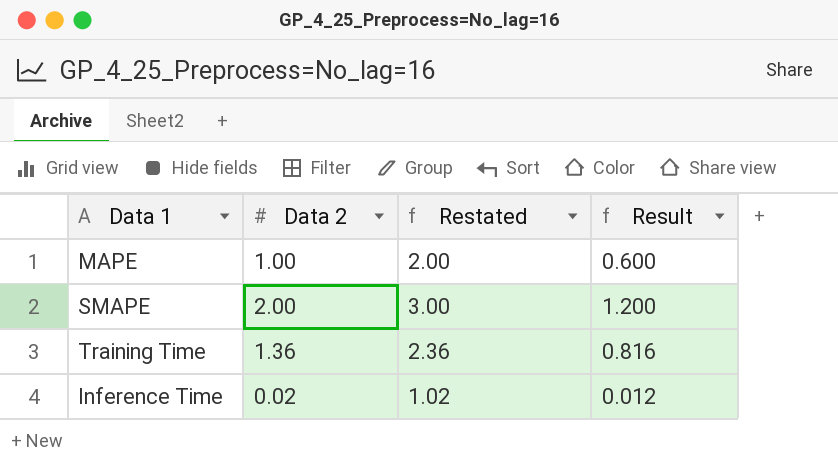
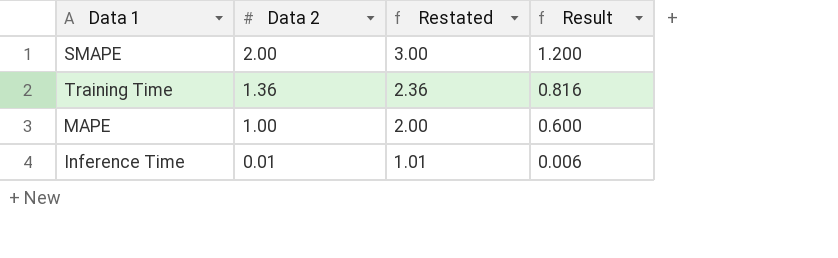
row order: none -> Data 2 descending
Inference Time | Data 2: 0.02 -> 0.01
Inference Time | Restated: 1.02 -> 1.01
Inference Time | Result: 0.012 -> 0.006

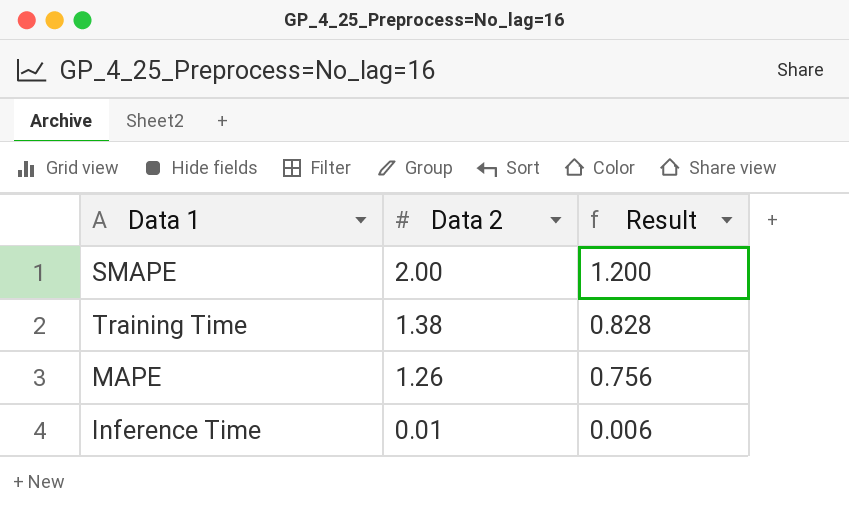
column Restated | formula: [Data 2] + 1 -> none
Training Time | Data 2: 1.36 -> 1.38
Training Time | Result: 0.816 -> 0.828
MAPE | Data 2: 1.00 -> 1.26
MAPE | Result: 0.600 -> 0.756

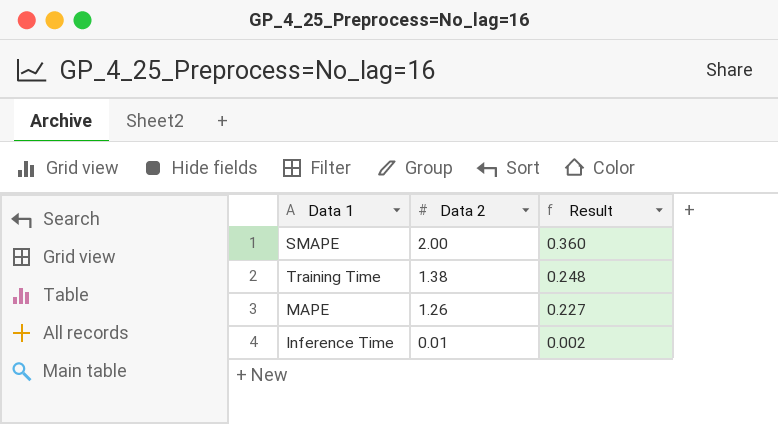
column Result | formula: [Data 2] * 0.6 -> [Data 2] * 0.18

